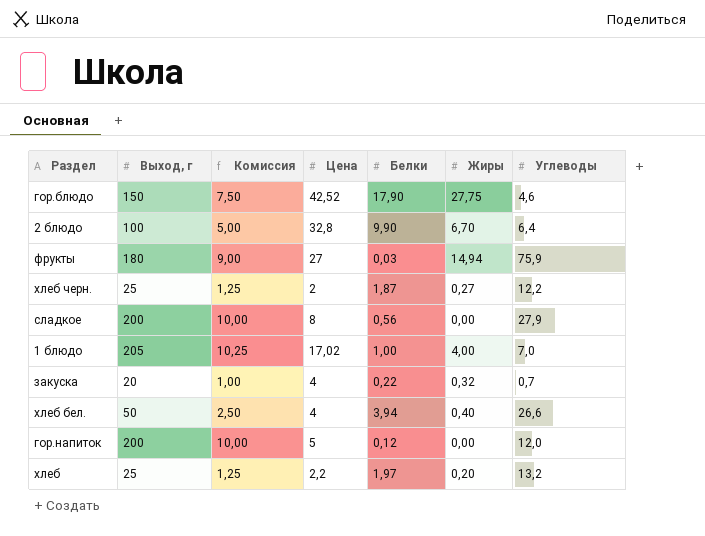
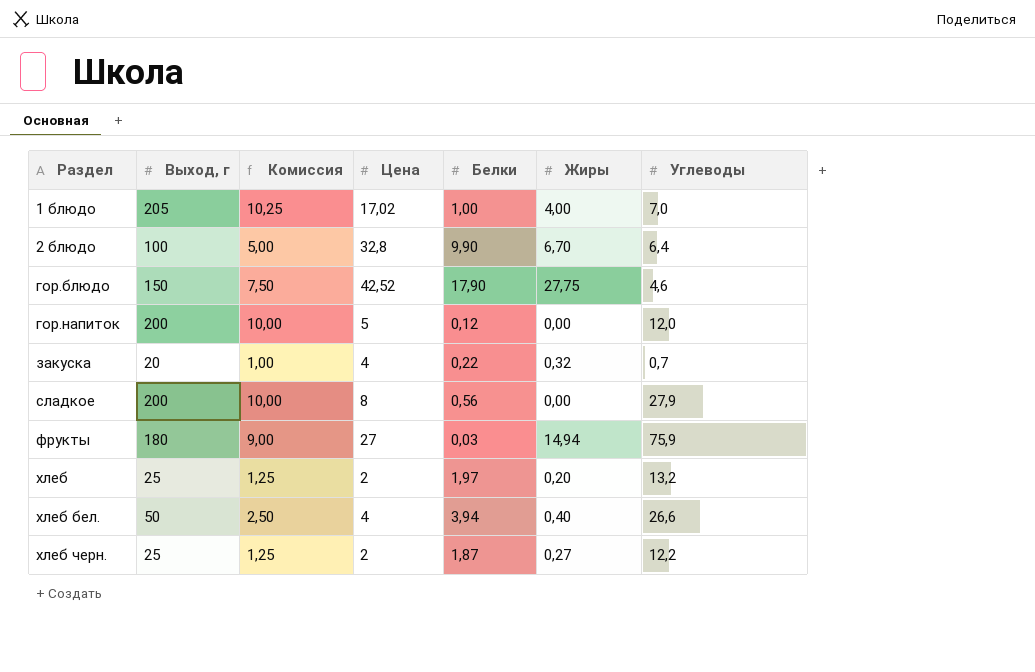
row order: none -> Раздел ascending
хлеб | Цена: 2,2 -> 2

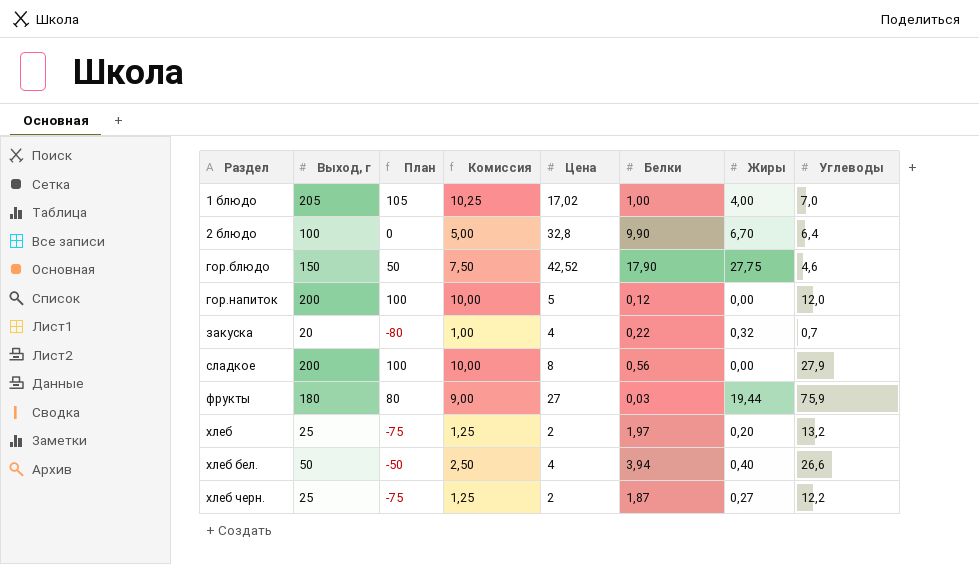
column План | formula: none -> [Выход, г] - 100
фрукты | Жиры: 14,94 -> 19,44

